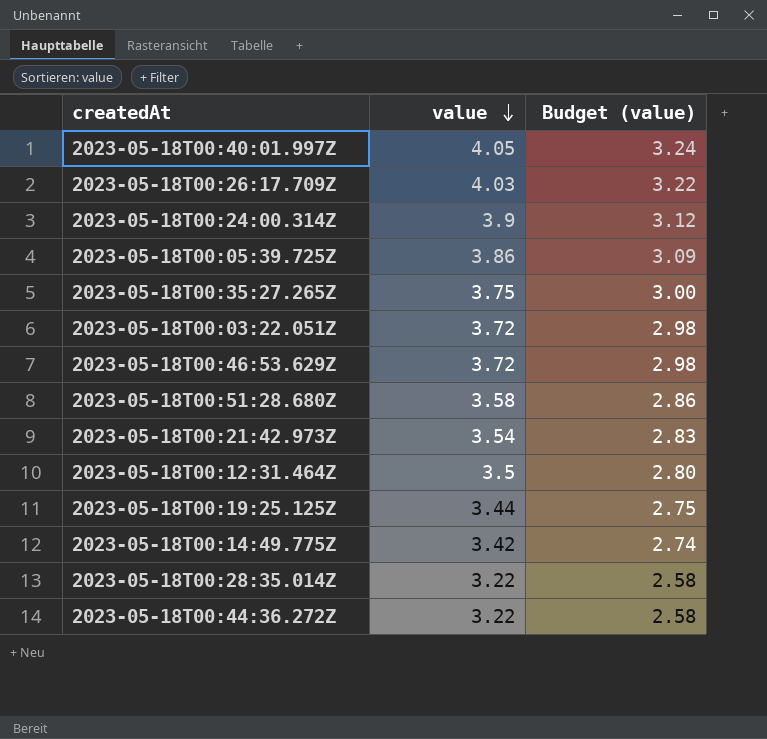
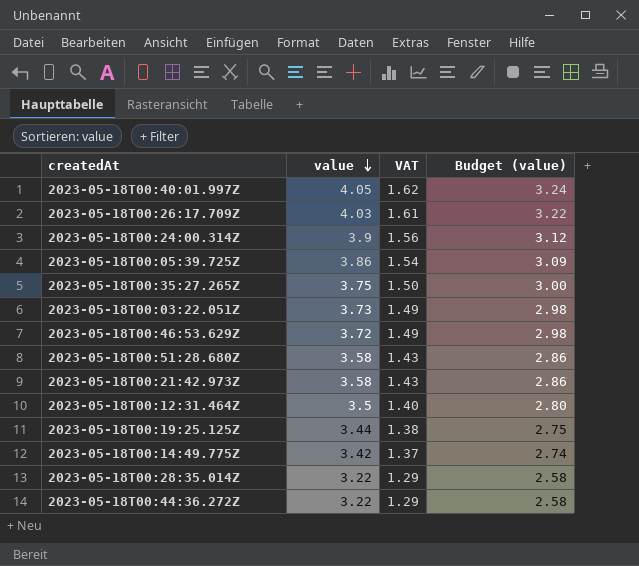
column VAT | formula: none -> [value] * 0.4
2023-05-18T00:03:22.051Z | value: 3.72 -> 3.73
2023-05-18T00:21:42.973Z | value: 3.54 -> 3.58
2023-05-18T00:21:42.973Z | Budget (value): 2.83 -> 2.86

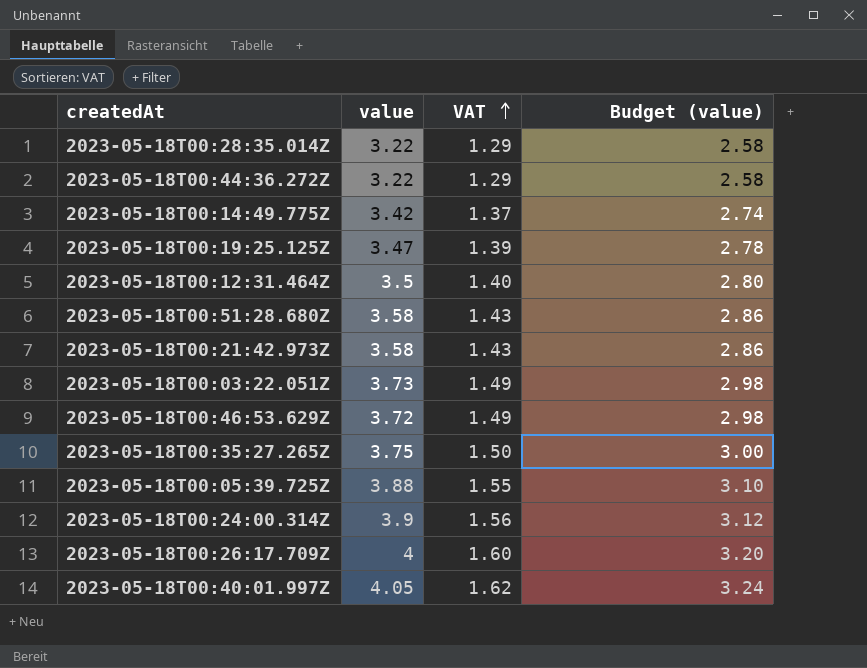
row order: value descending -> VAT ascending
2023-05-18T00:19:25.125Z | value: 3.44 -> 3.47
2023-05-18T00:19:25.125Z | VAT: 1.38 -> 1.39
2023-05-18T00:19:25.125Z | Budget (value): 2.75 -> 2.78
2023-05-18T00:05:39.725Z | value: 3.86 -> 3.88
2023-05-18T00:05:39.725Z | VAT: 1.54 -> 1.55
2023-05-18T00:05:39.725Z | Budget (value): 3.09 -> 3.10
2023-05-18T00:26:17.709Z | value: 4.03 -> 4
2023-05-18T00:26:17.709Z | VAT: 1.61 -> 1.60
2023-05-18T00:26:17.709Z | Budget (value): 3.22 -> 3.20

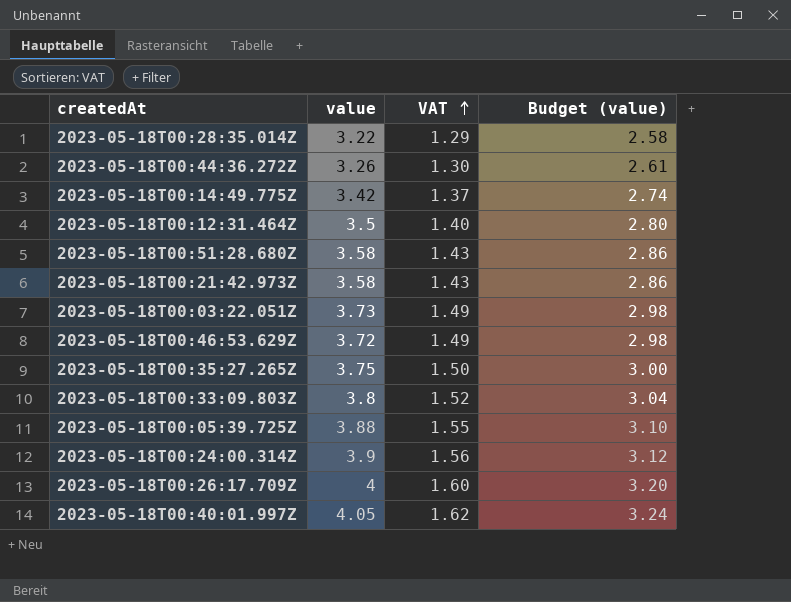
row 2023-05-18T00:19:25.125Z: 3.47 | 1.39 | 2.78 -> none
2023-05-18T00:44:36.272Z | value: 3.22 -> 3.26
2023-05-18T00:44:36.272Z | VAT: 1.29 -> 1.30
2023-05-18T00:44:36.272Z | Budget (value): 2.58 -> 2.61
row 2023-05-18T00:33:09.803Z: none -> 3.8 | 1.52 | 3.04

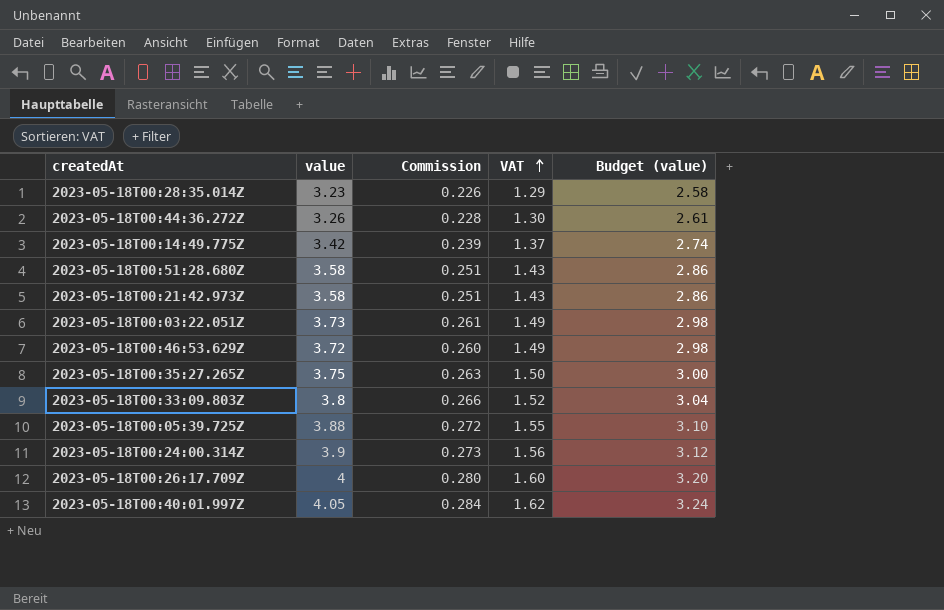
column Commission | formula: none -> [value] * 0.07
row 2023-05-18T00:12:31.464Z: 3.5 | 1.40 | 2.80 -> none
2023-05-18T00:28:35.014Z | value: 3.22 -> 3.23

